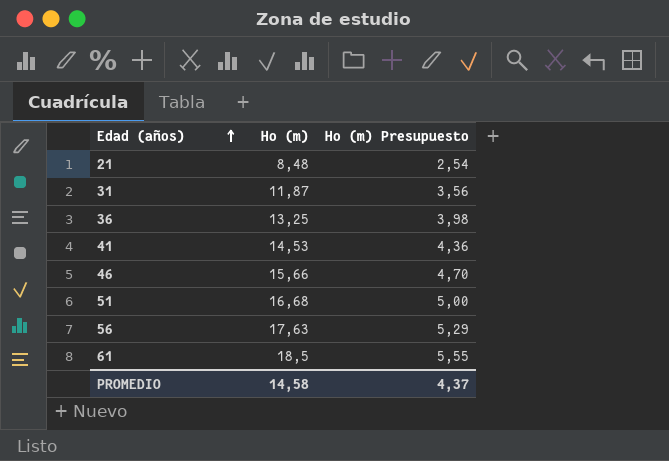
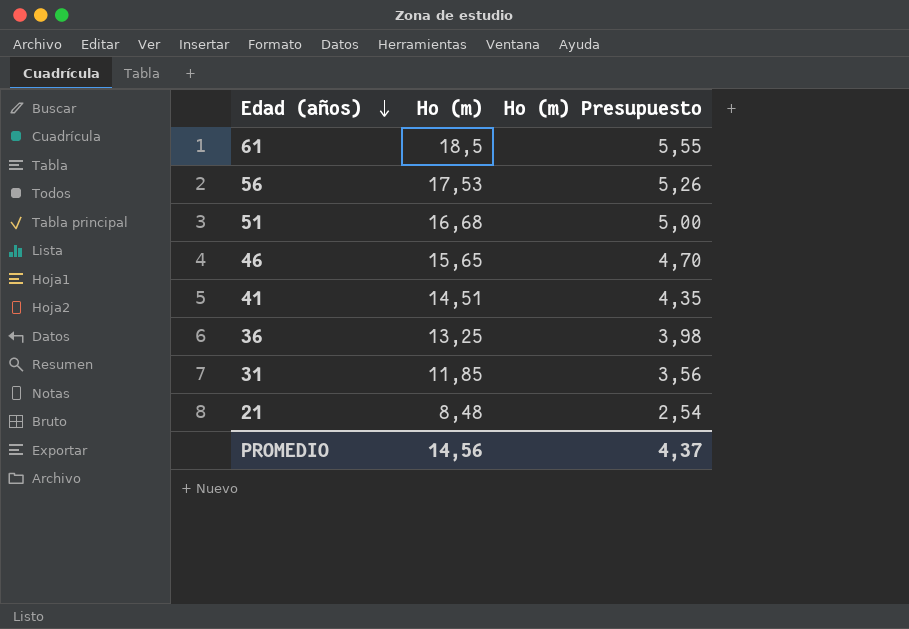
row order: Edad (años) ascending -> Edad (años) descending
56 | Ho (m): 17,63 -> 17,53
56 | Ho (m) Presupuesto: 5,29 -> 5,26
46 | Ho (m): 15,66 -> 15,65
41 | Ho (m): 14,53 -> 14,51
41 | Ho (m) Presupuesto: 4,36 -> 4,35
31 | Ho (m): 11,87 -> 11,85
PROMEDIO | Ho (m): 14,58 -> 14,56

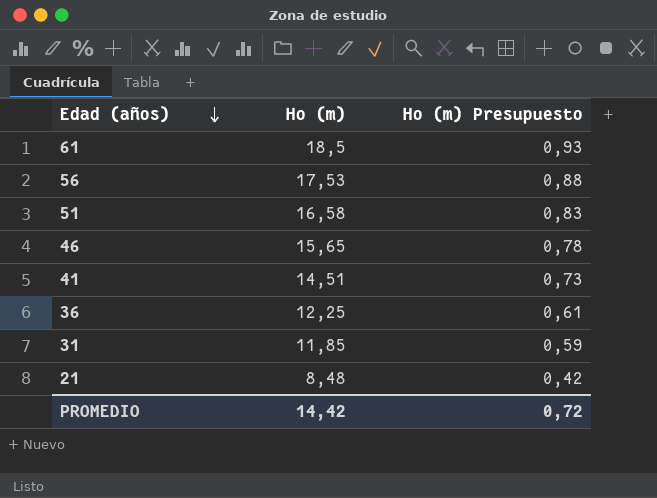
column Ho (m) Presupuesto | formula: [Ho (m)] * 0,3 -> [Ho (m)] * 0,05
51 | Ho (m): 16,68 -> 16,58
36 | Ho (m): 13,25 -> 12,25
PROMEDIO | Ho (m): 14,56 -> 14,42
PROMEDIO | Ho (m) Presupuesto: 4,37 -> 0,72

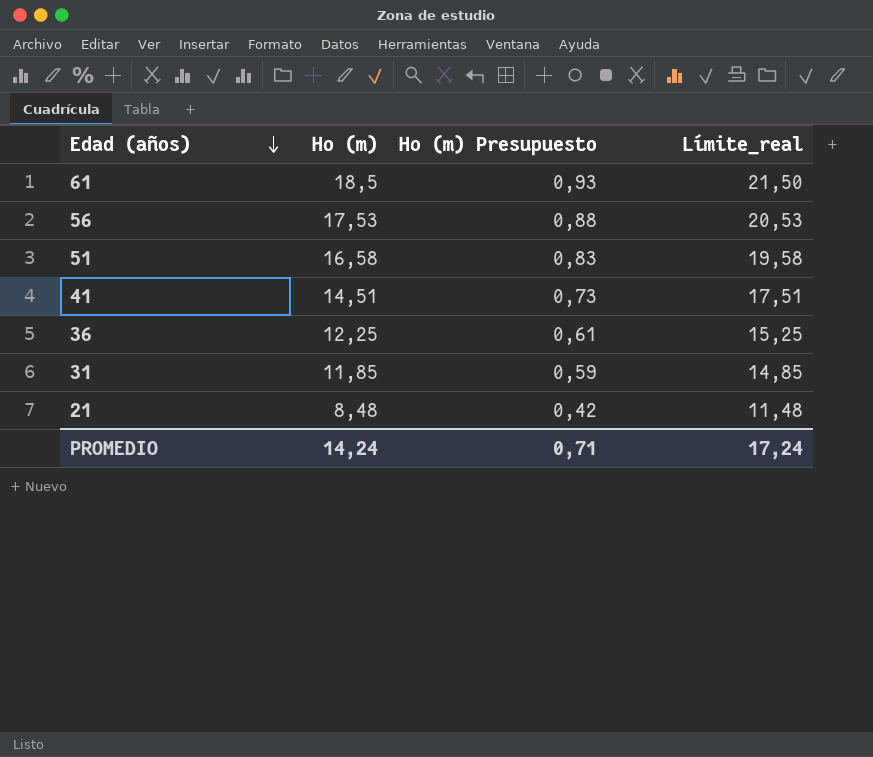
column Límite_real | formula: none -> [Ho (m)] + 3
row 46: 15,65 | 0,78 -> none
PROMEDIO | Ho (m): 14,42 -> 14,24
PROMEDIO | Ho (m) Presupuesto: 0,72 -> 0,71

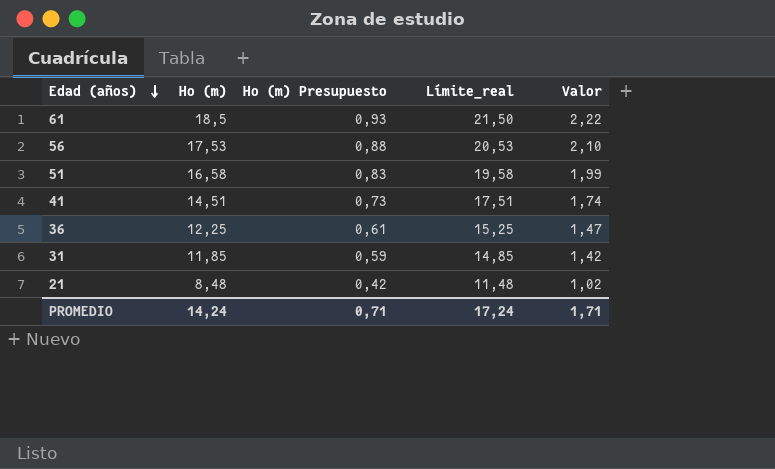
column Valor | formula: none -> [Ho (m)] * 0,12

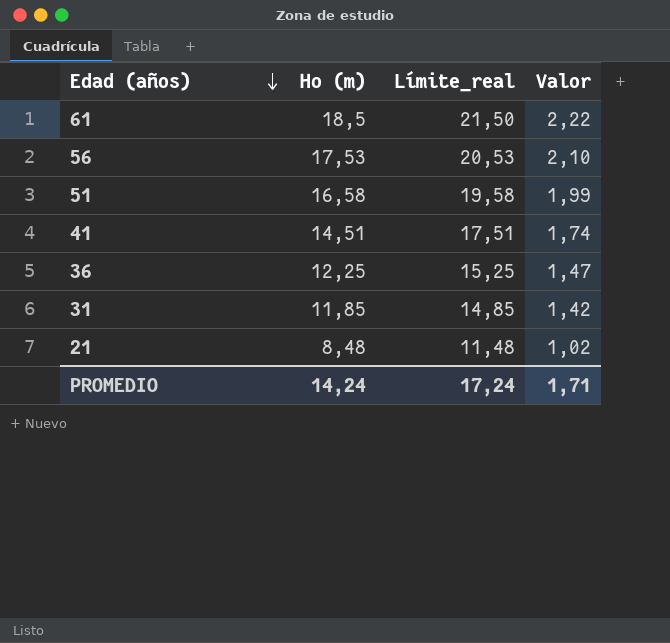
column Ho (m) Presupuesto | formula: [Ho (m)] * 0,05 -> none

